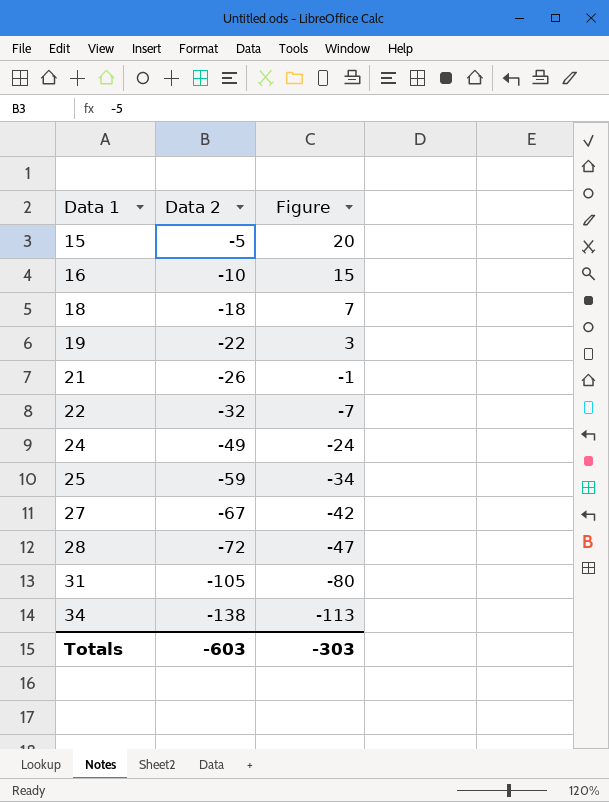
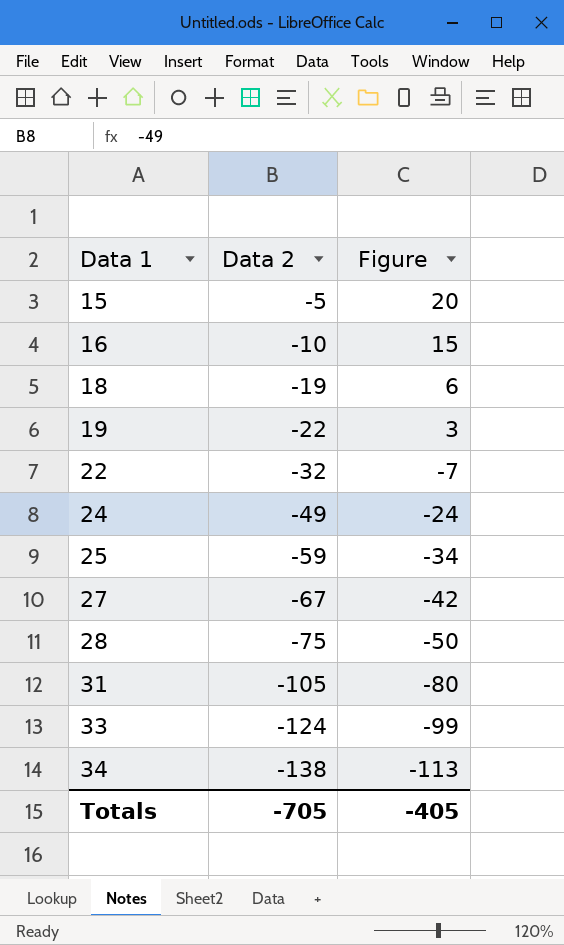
row 21: -26 | -1 -> none
18 | Data 2: -18 -> -19
18 | Figure: 7 -> 6
28 | Data 2: -72 -> -75
28 | Figure: -47 -> -50
row 33: none -> -124 | -99
Totals | Data 2: -603 -> -705
Totals | Figure: -303 -> -405

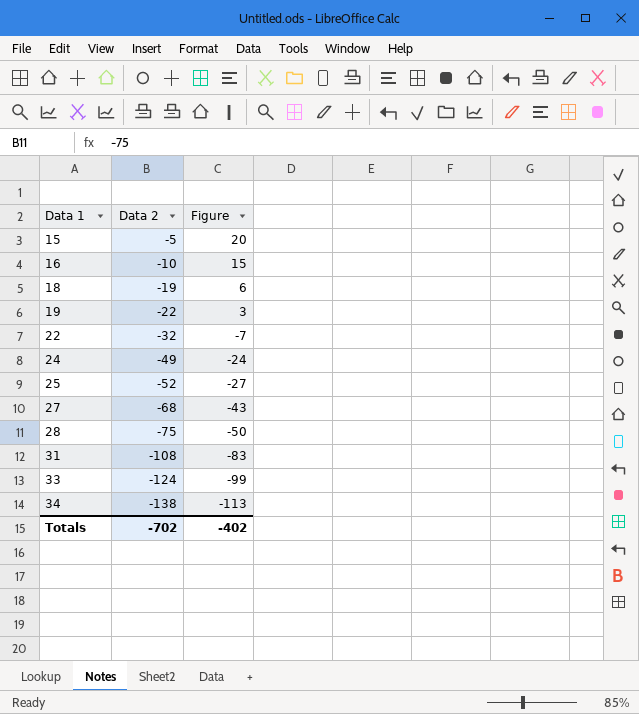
25 | Data 2: -59 -> -52
25 | Figure: -34 -> -27
27 | Data 2: -67 -> -68
27 | Figure: -42 -> -43
31 | Data 2: -105 -> -108
31 | Figure: -80 -> -83
Totals | Data 2: -705 -> -702
Totals | Figure: -405 -> -402

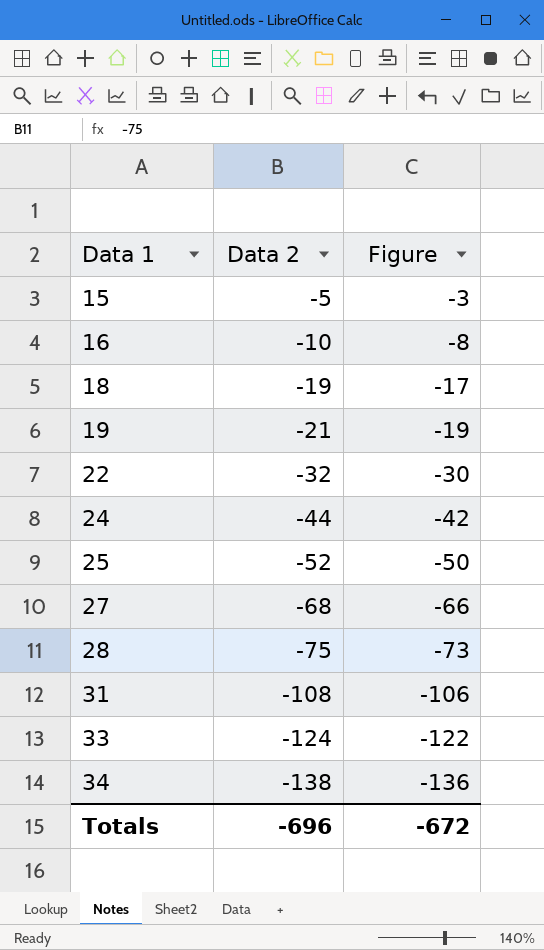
column Figure | formula: [Data 2] + 25 -> [Data 2] + 2
19 | Data 2: -22 -> -21
24 | Data 2: -49 -> -44
Totals | Data 2: -702 -> -696
Totals | Figure: -402 -> -672

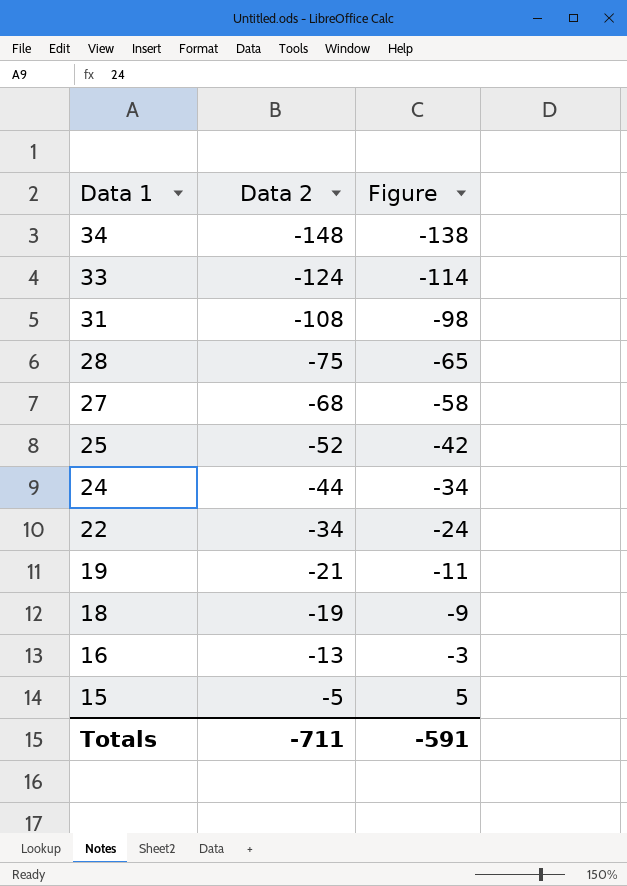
row order: Data 1 ascending -> Data 1 descending
column Figure | formula: [Data 2] + 2 -> [Data 2] + 10
34 | Data 2: -138 -> -148
22 | Data 2: -32 -> -34
16 | Data 2: -10 -> -13
Totals | Data 2: -696 -> -711
Totals | Figure: -672 -> -591

